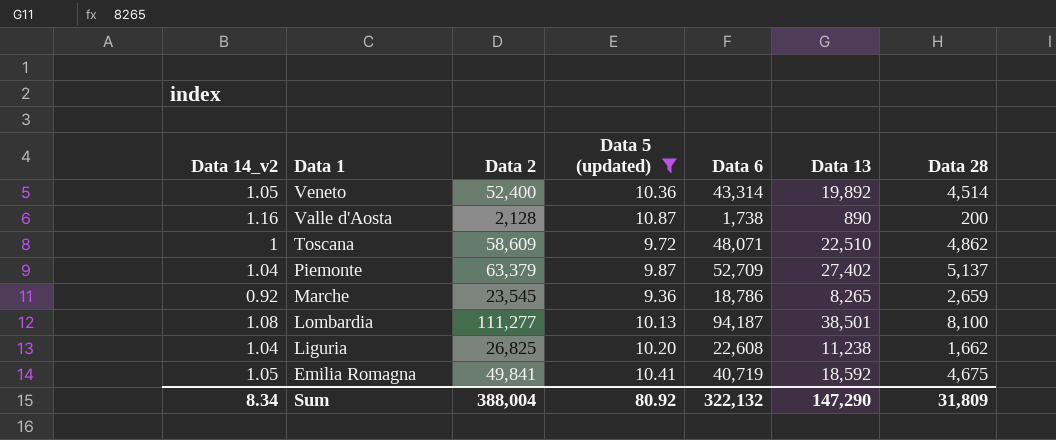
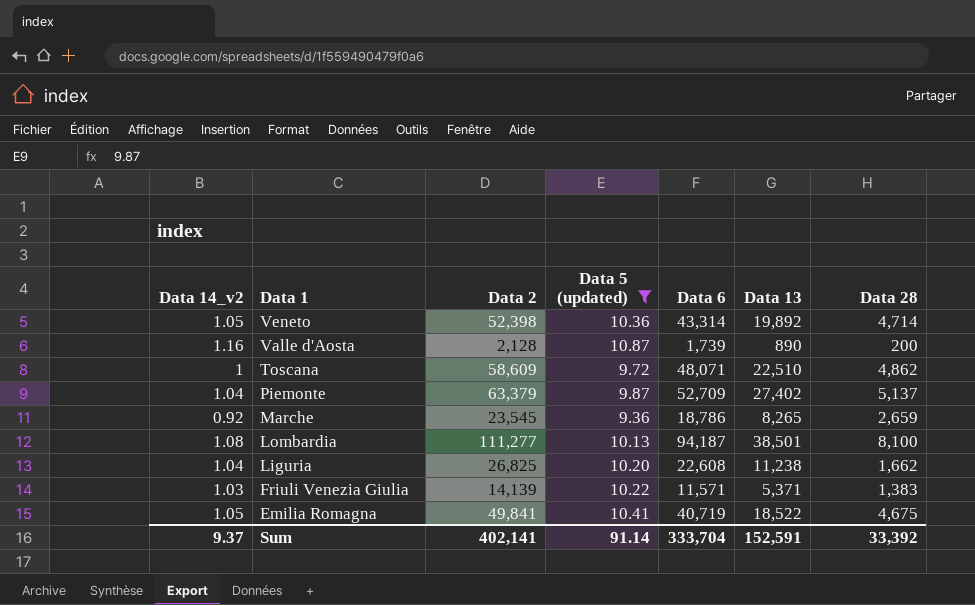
Veneto | Data 2: 52,400 -> 52,398
Veneto | Data 28: 4,514 -> 4,714
Valle d'Aosta | Data 6: 1,738 -> 1,739
row Friuli Venezia Giulia: none -> 1.03 | 14,139 | 10.22 | 11,571 | 5,371 | 1,383
Emilia Romagna | Data 13: 18,592 -> 18,522
Sum | Data 14_v2: 8.34 -> 9.37
Sum | Data 2: 388,004 -> 402,141
Sum | Data 5 (updated): 80.92 -> 91.14
Sum | Data 6: 322,132 -> 333,704
Sum | Data 13: 147,290 -> 152,591
Sum | Data 28: 31,809 -> 33,392

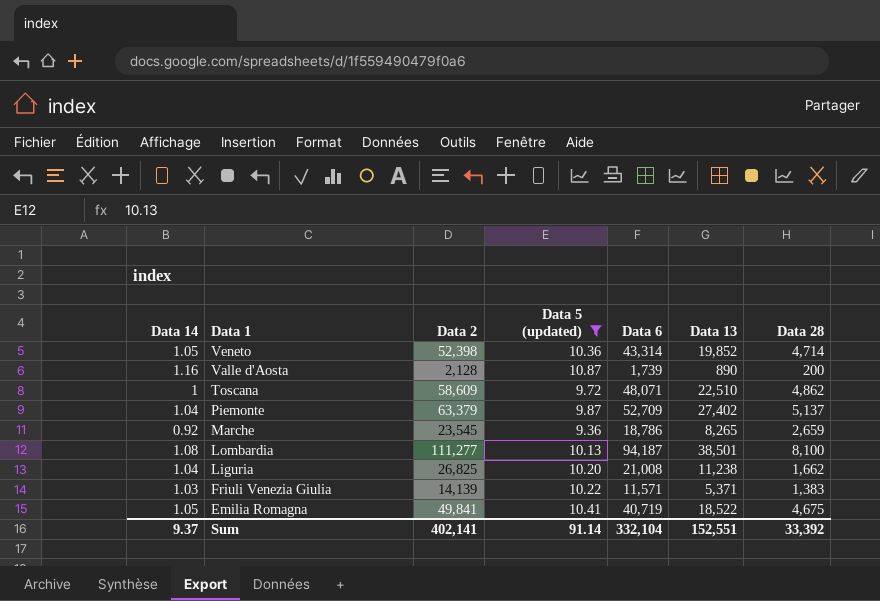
column name: Data 14_v2 -> Data 14
Veneto | Data 13: 19,892 -> 19,852
Liguria | Data 6: 22,608 -> 21,008
Sum | Data 6: 333,704 -> 332,104
Sum | Data 13: 152,591 -> 152,551

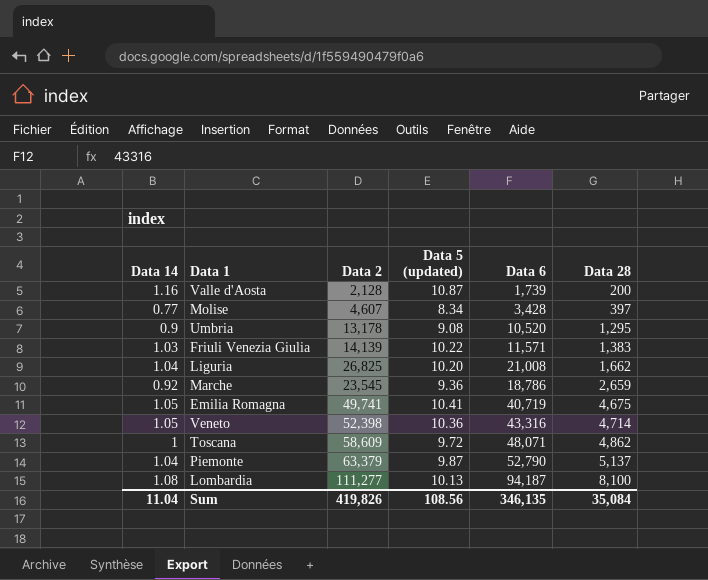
filter: Data 5 (updated) >= 9.36 -> none
row order: Data 1 descending -> Data 28 ascending
column Data 13 | position: 6 -> none
Emilia Romagna | Data 2: 49,841 -> 49,741
Veneto | Data 6: 43,314 -> 43,316
Piemonte | Data 6: 52,709 -> 52,790
Sum | Data 14: 9.37 -> 11.04
Sum | Data 2: 402,141 -> 419,826
Sum | Data 5 (updated): 91.14 -> 108.56
Sum | Data 6: 332,104 -> 346,135
Sum | Data 28: 33,392 -> 35,084

